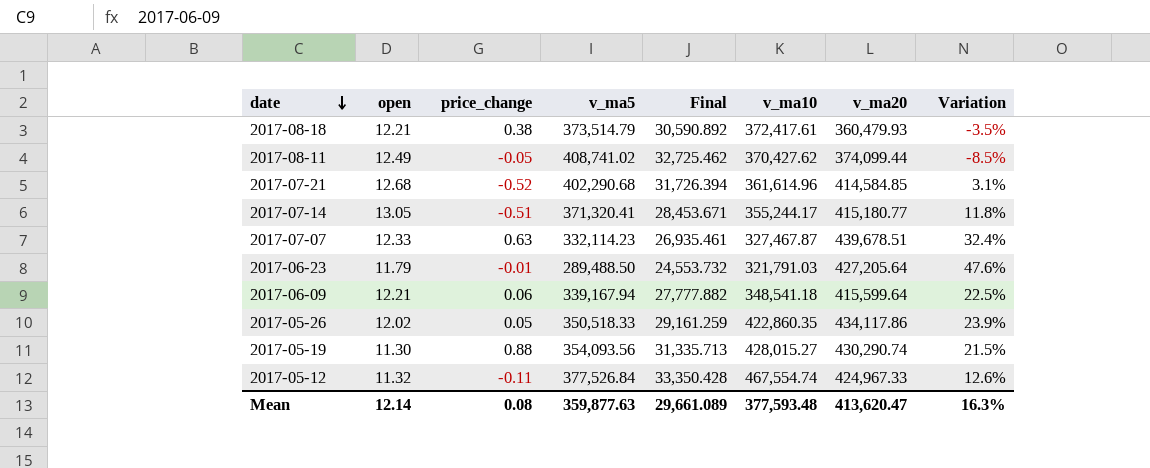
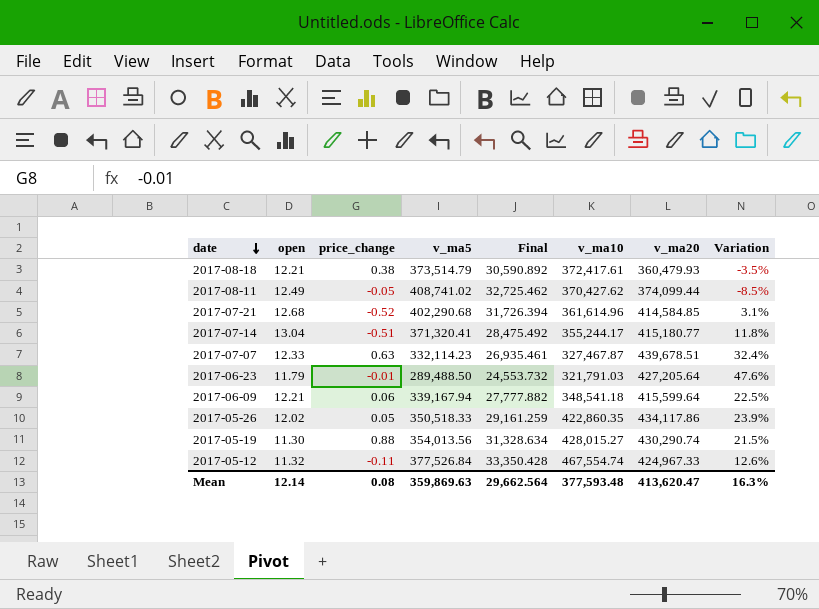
2017-07-14 | open: 13.05 -> 13.04
2017-07-14 | Final: 28,453.671 -> 28,475.492
2017-05-19 | v_ma5: 354,093.56 -> 354,013.56
2017-05-19 | Final: 31,335.713 -> 31,328.634
Mean | v_ma5: 359,877.63 -> 359,869.63
Mean | Final: 29,661.089 -> 29,662.564

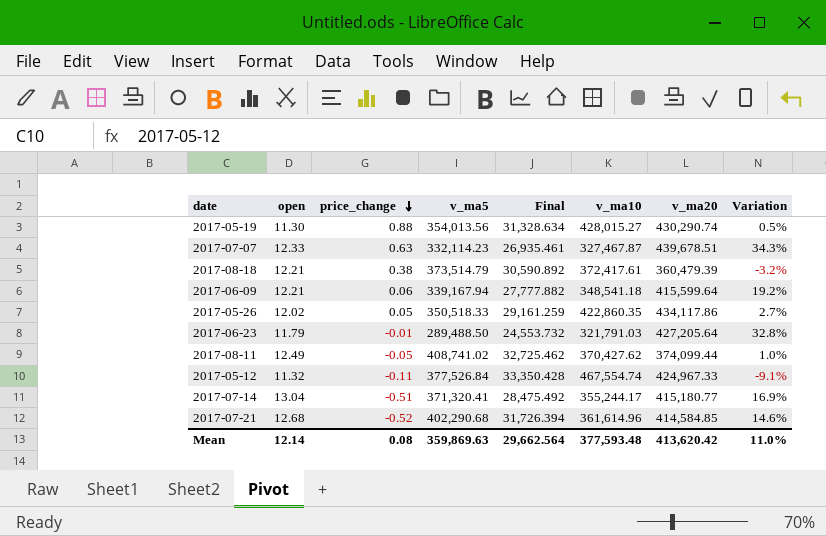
row order: date descending -> price_change descending
column Variation | formula: ([v_ma20] - [v_ma5]) / [v_ma5] -> ([v_ma20] - [v_ma10]) / [v_ma10]
2017-08-18 | v_ma20: 360,479.93 -> 360,479.39
Mean | v_ma20: 413,620.47 -> 413,620.42
Mean | Variation: 16.3% -> 11.0%

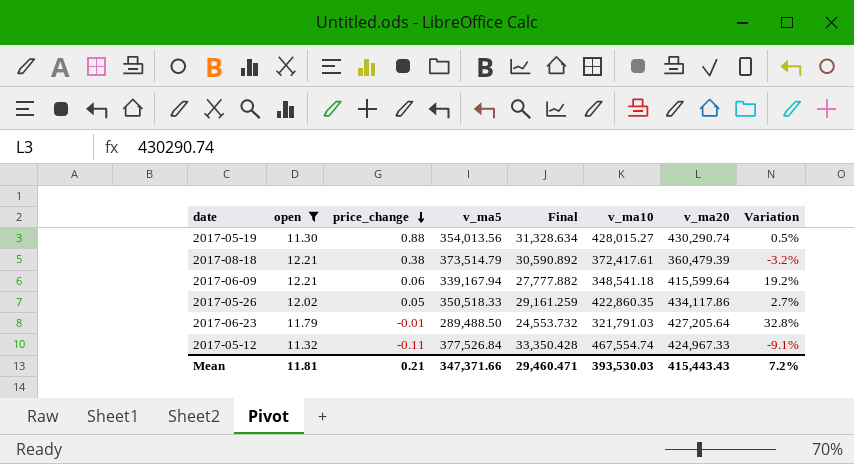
filter: none -> open <= 12.21
Mean | open: 12.14 -> 11.81
Mean | price_change: 0.08 -> 0.21
Mean | v_ma5: 359,869.63 -> 347,371.66
Mean | Final: 29,662.564 -> 29,460.471
Mean | v_ma10: 377,593.48 -> 393,530.03
Mean | v_ma20: 413,620.42 -> 415,443.43
Mean | Variation: 11.0% -> 7.2%

